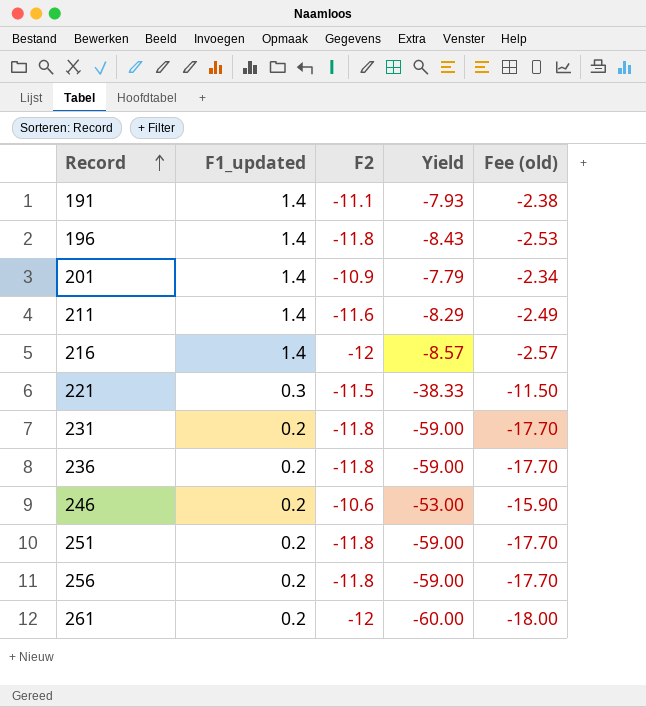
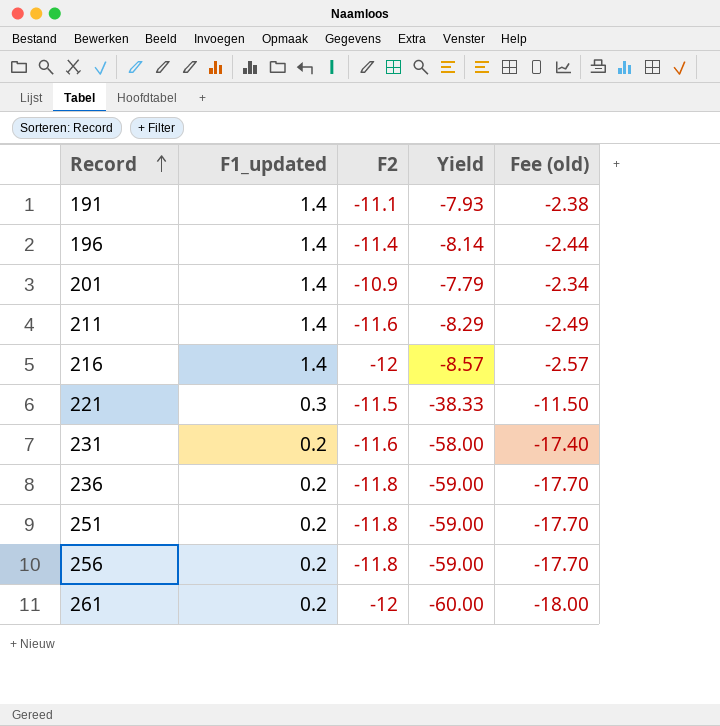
row 246: 0.2 | -10.6 | -53.00 | -15.90 -> none
196 | F2: -11.8 -> -11.4
196 | Yield: -8.43 -> -8.14
196 | Fee (old): -2.53 -> -2.44
231 | F2: -11.8 -> -11.6
231 | Yield: -59.00 -> -58.00
231 | Fee (old): -17.70 -> -17.40

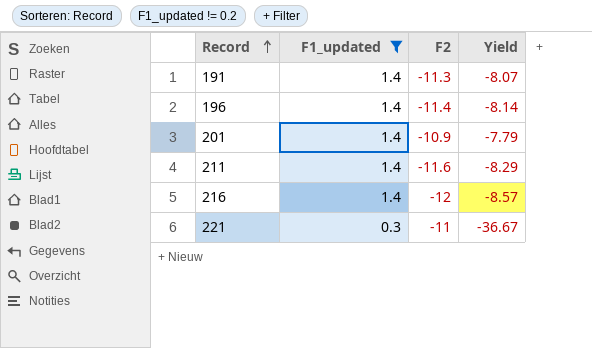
filter: none -> F1_updated != 0.2
column Fee (old) | formula: [Yield] * 0.3 -> none
191 | F2: -11.1 -> -11.3
191 | Yield: -7.93 -> -8.07
221 | F2: -11.5 -> -11
221 | Yield: -38.33 -> -36.67

